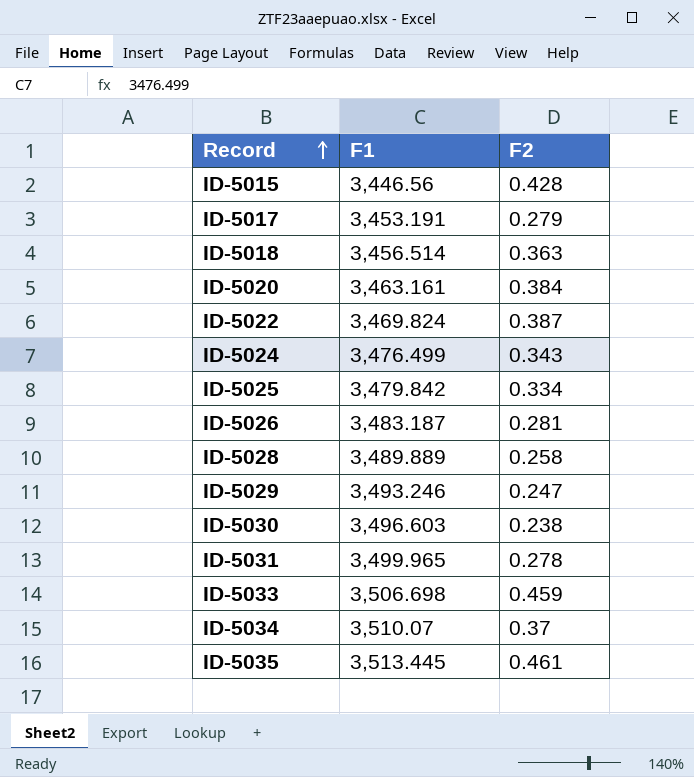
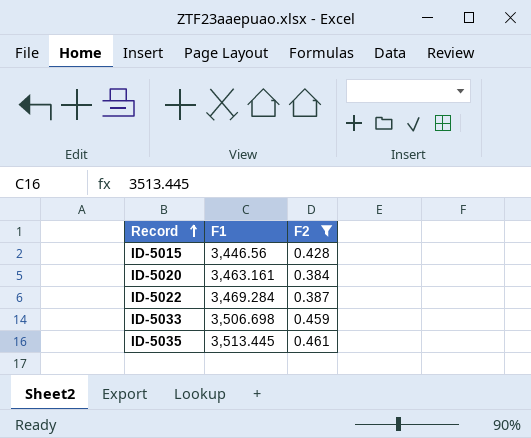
filter: none -> F2 >= 0.384
ID-5022 | F1: 3,469.824 -> 3,469.284

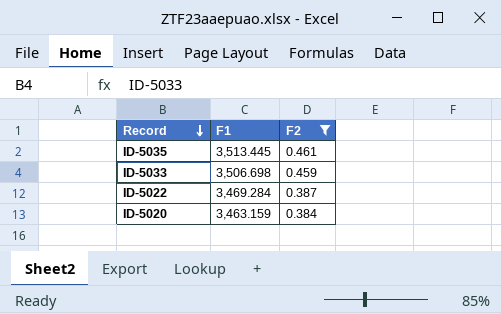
row order: Record ascending -> Record descending
row ID-5015: 3,446.56 | 0.428 -> none
ID-5020 | F1: 3,463.161 -> 3,463.159

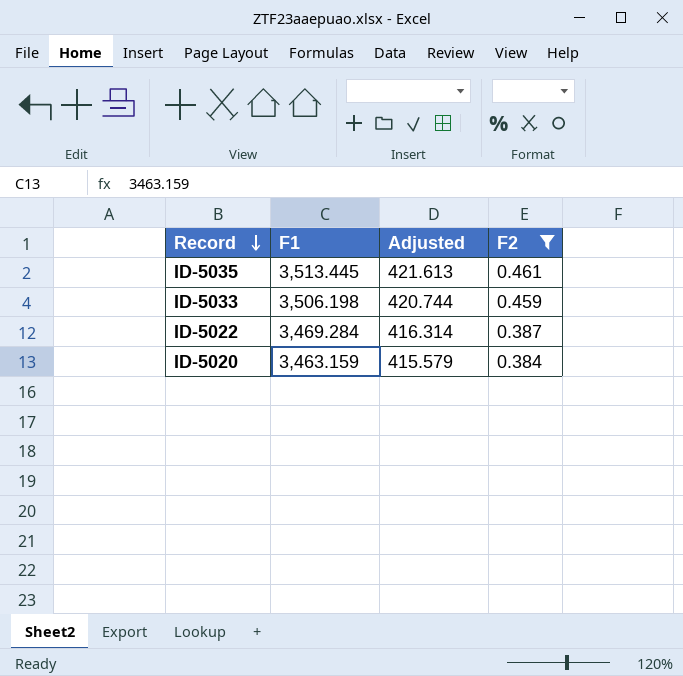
column Adjusted | formula: none -> [F1] * 0.12
ID-5033 | F1: 3,506.698 -> 3,506.198

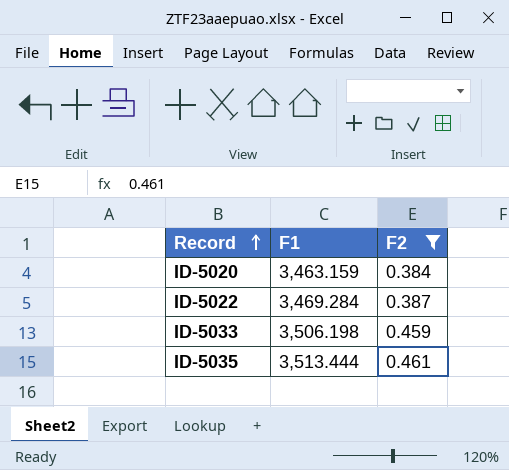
row order: Record descending -> Record ascending
column Adjusted | formula: [F1] * 0.12 -> none
ID-5035 | F1: 3,513.445 -> 3,513.444

